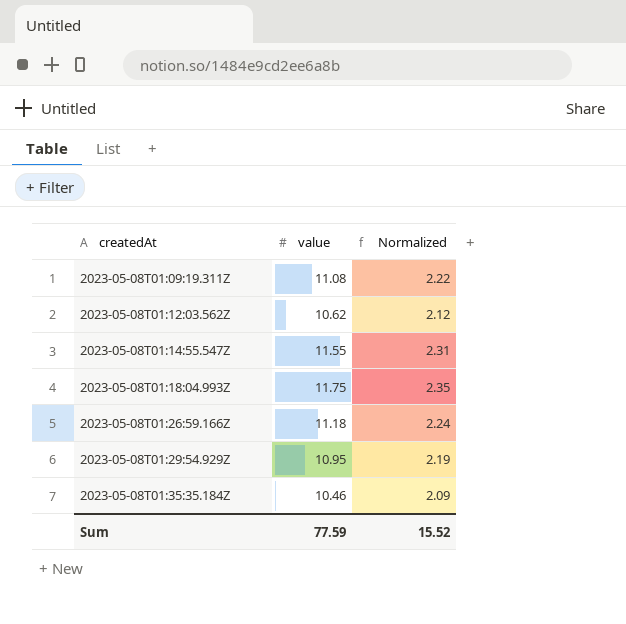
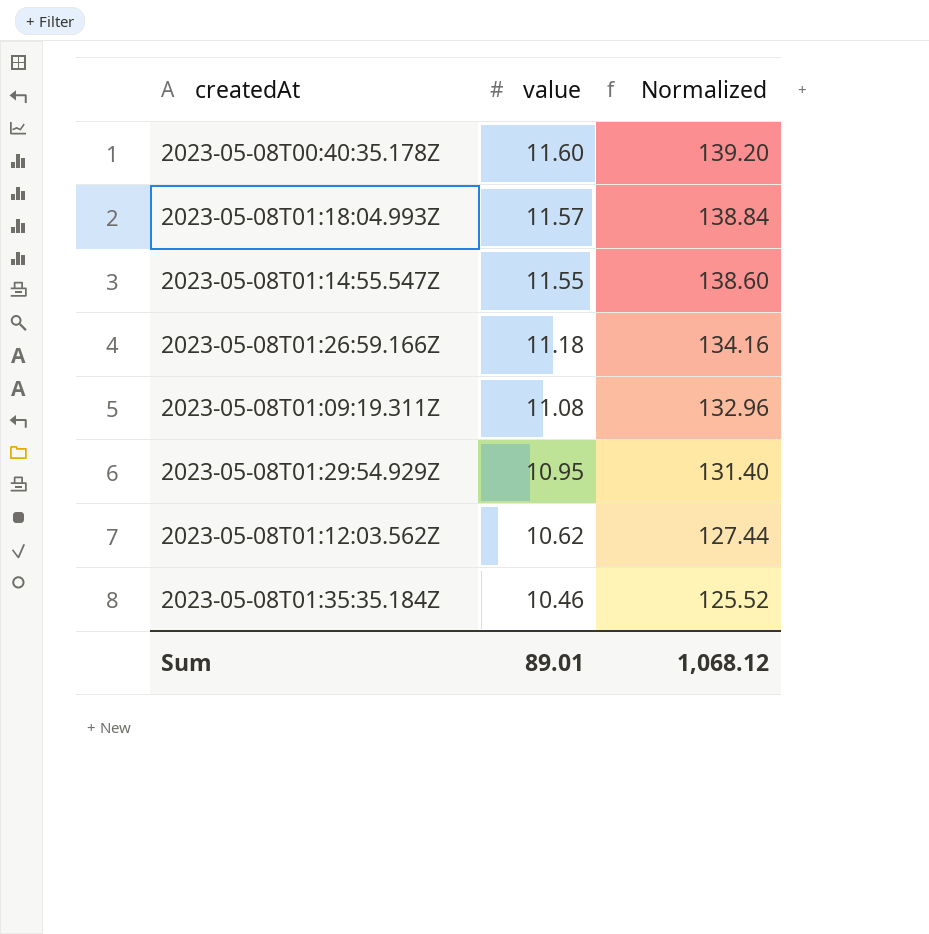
row order: createdAt ascending -> value descending
column Normalized | formula: [value] * 0.2 -> [value] * 12
row 2023-05-08T00:40:35.178Z: none -> 11.60 | 139.20
2023-05-08T01:18:04.993Z | value: 11.75 -> 11.57
Sum | value: 77.59 -> 89.01
Sum | Normalized: 15.52 -> 1,068.12

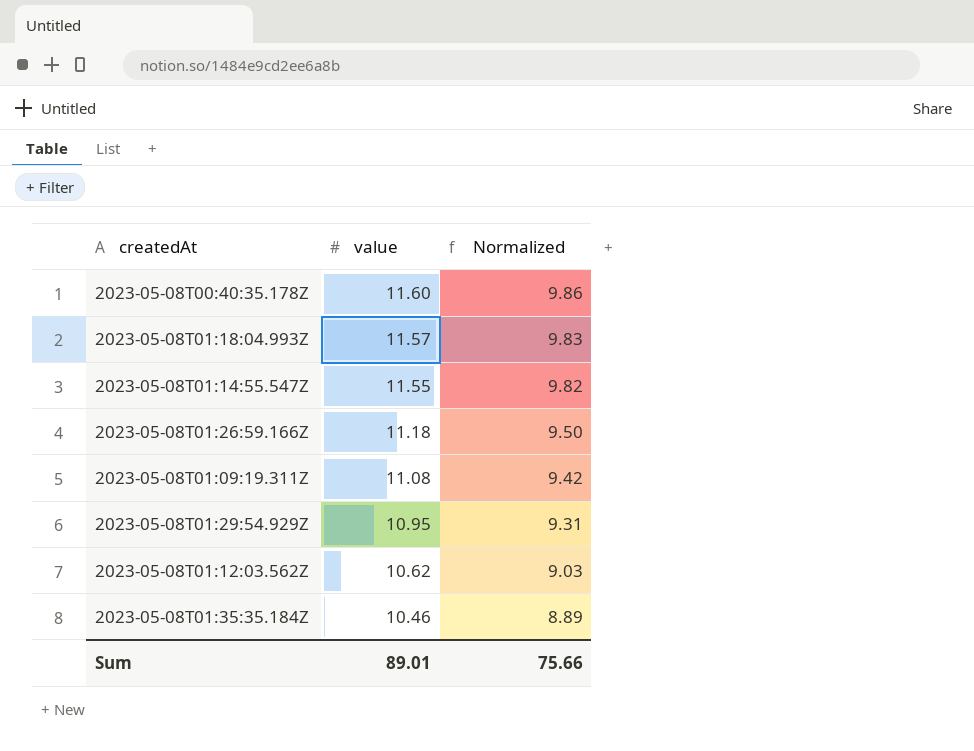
column Normalized | formula: [value] * 12 -> [value] * 0.85
Sum | Normalized: 1,068.12 -> 75.66

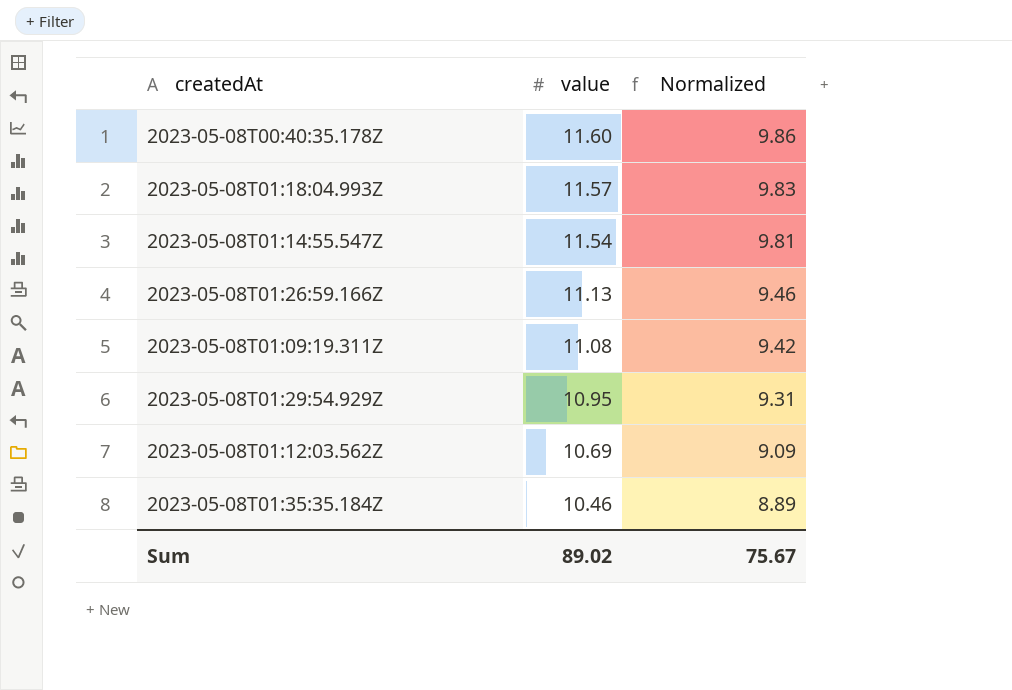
2023-05-08T01:14:55.547Z | value: 11.55 -> 11.54
2023-05-08T01:14:55.547Z | Normalized: 9.82 -> 9.81
2023-05-08T01:26:59.166Z | value: 11.18 -> 11.13
2023-05-08T01:26:59.166Z | Normalized: 9.50 -> 9.46
2023-05-08T01:12:03.562Z | value: 10.62 -> 10.69
2023-05-08T01:12:03.562Z | Normalized: 9.03 -> 9.09
Sum | value: 89.01 -> 89.02
Sum | Normalized: 75.66 -> 75.67

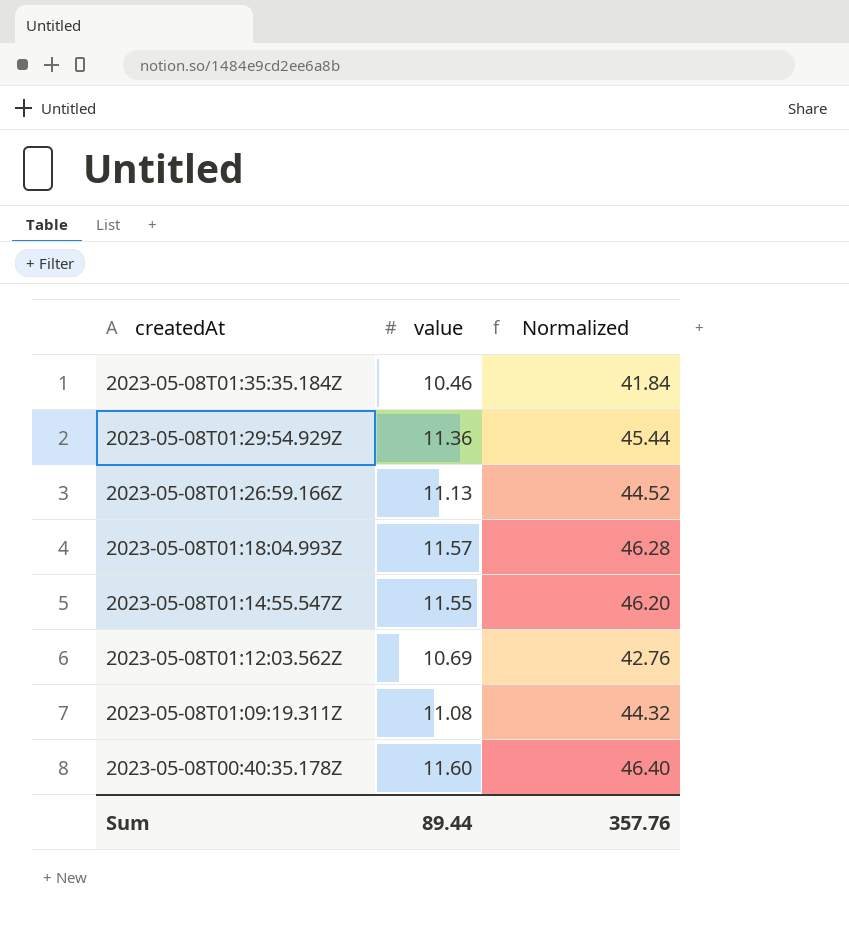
row order: value descending -> createdAt descending
column Normalized | formula: [value] * 0.85 -> [value] * 4
2023-05-08T01:29:54.929Z | value: 10.95 -> 11.36
2023-05-08T01:14:55.547Z | value: 11.54 -> 11.55
Sum | value: 89.02 -> 89.44
Sum | Normalized: 75.67 -> 357.76

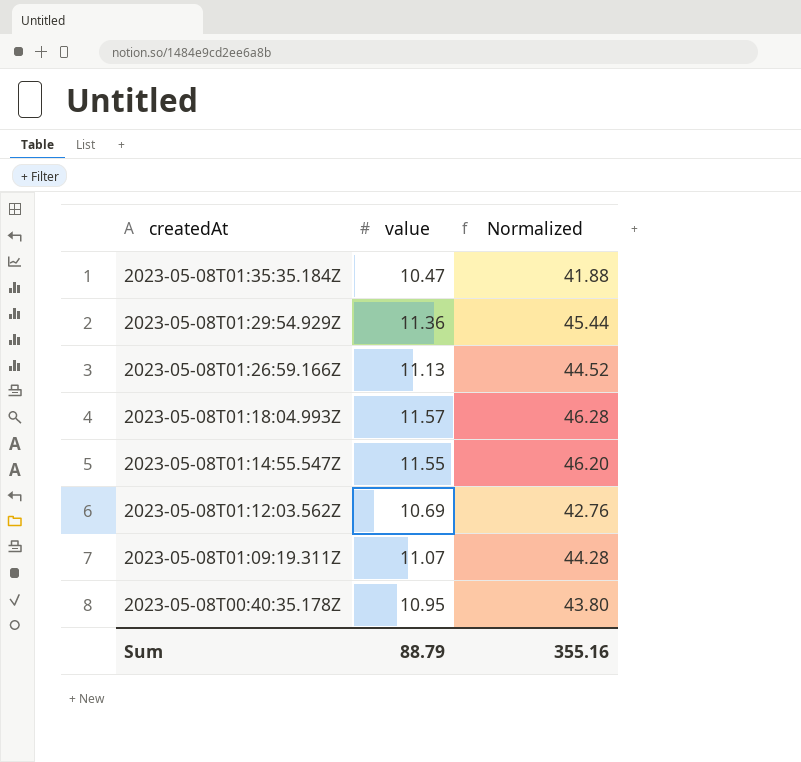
2023-05-08T01:35:35.184Z | value: 10.46 -> 10.47
2023-05-08T01:35:35.184Z | Normalized: 41.84 -> 41.88
2023-05-08T01:09:19.311Z | value: 11.08 -> 11.07
2023-05-08T01:09:19.311Z | Normalized: 44.32 -> 44.28
2023-05-08T00:40:35.178Z | value: 11.60 -> 10.95
2023-05-08T00:40:35.178Z | Normalized: 46.40 -> 43.80
Sum | value: 89.44 -> 88.79
Sum | Normalized: 357.76 -> 355.16

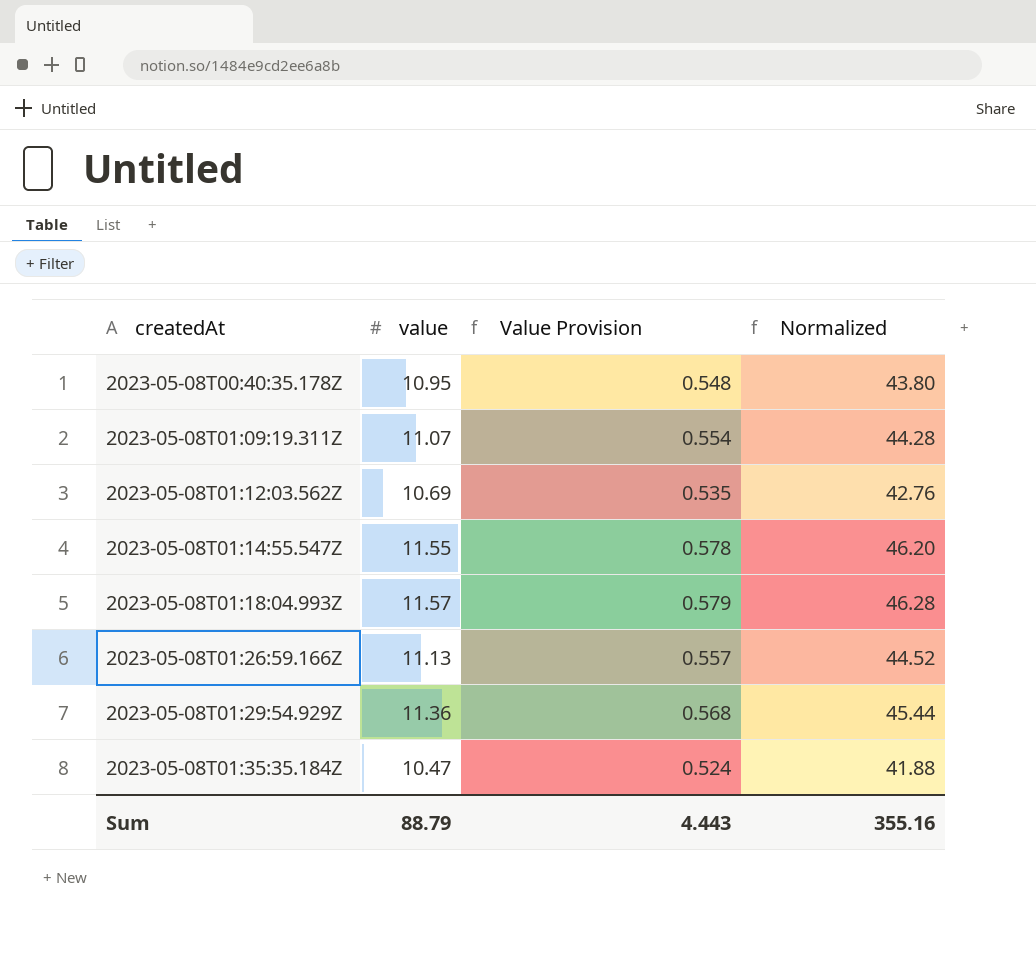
row order: createdAt descending -> createdAt ascending
column Value Provision | formula: none -> [value] * 0.05

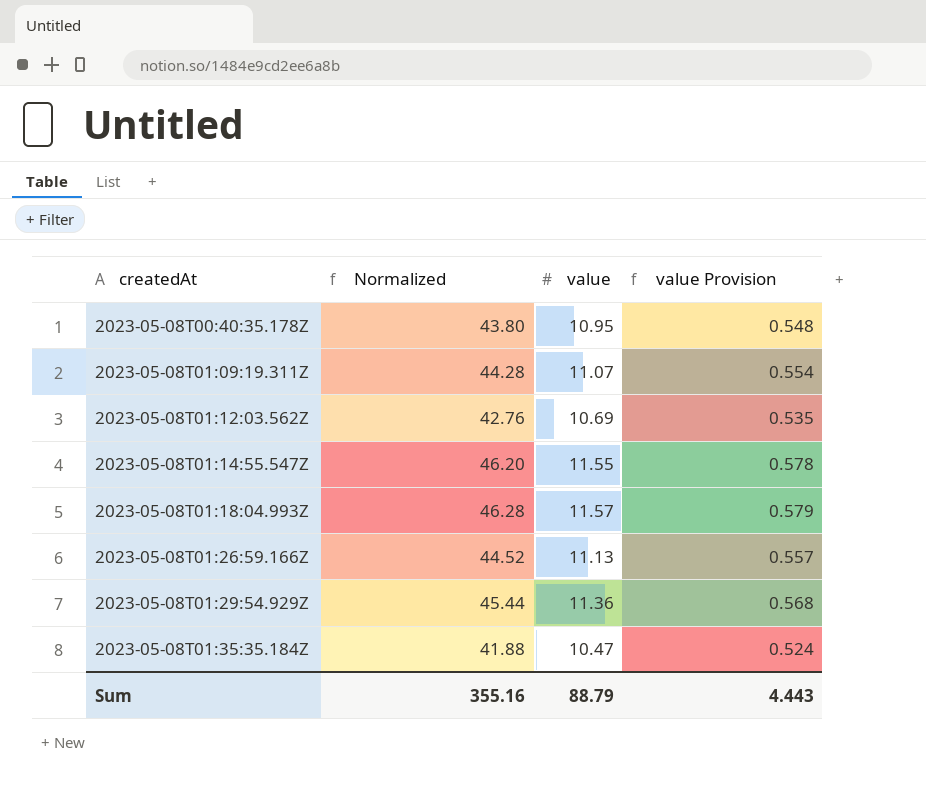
column Normalized | position: 4 -> 2
column name: Value Provision -> value Provision

